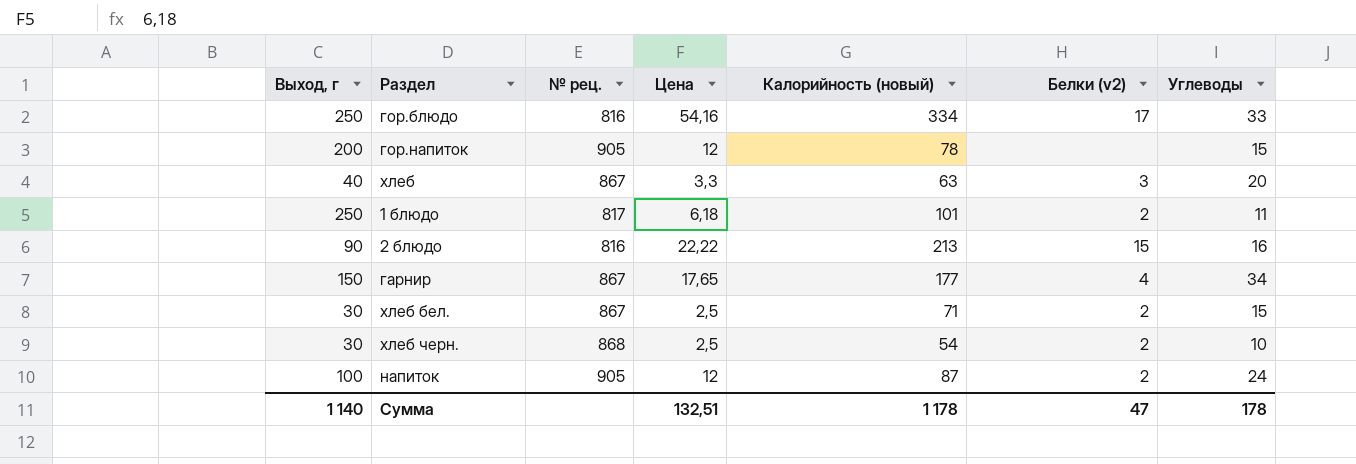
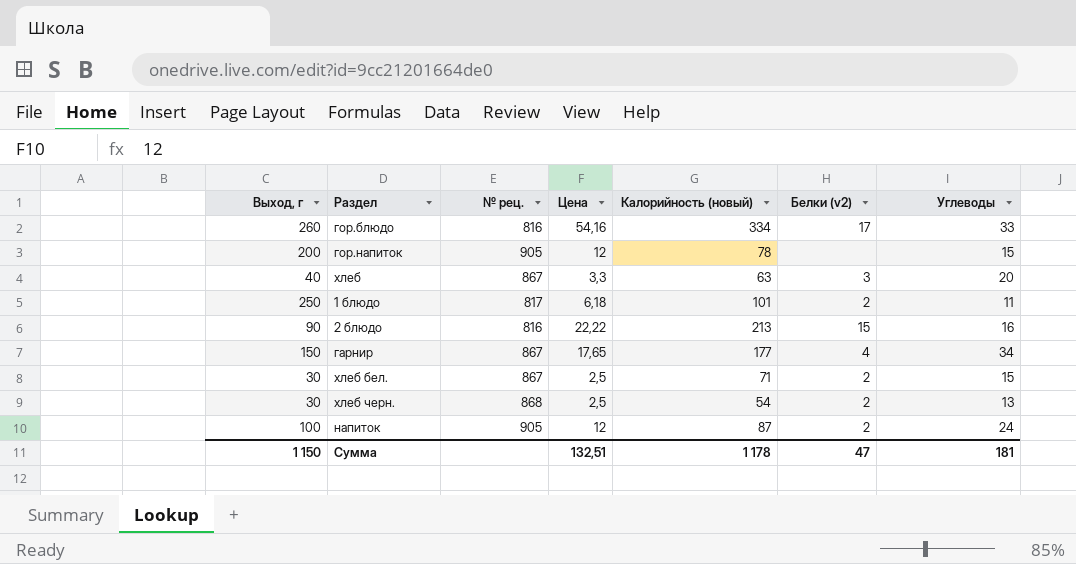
гор.блюдо | Выход, г: 250 -> 260
хлеб черн. | Углеводы: 10 -> 13
Сумма | Выход, г: 1 140 -> 1 150
Сумма | Углеводы: 178 -> 181

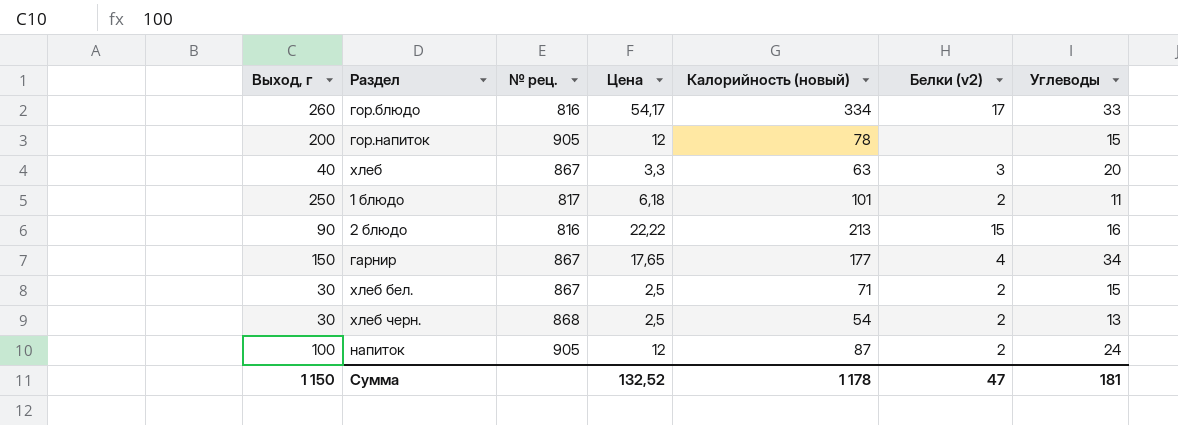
гор.блюдо | Цена: 54,16 -> 54,17
Сумма | Цена: 132,51 -> 132,52

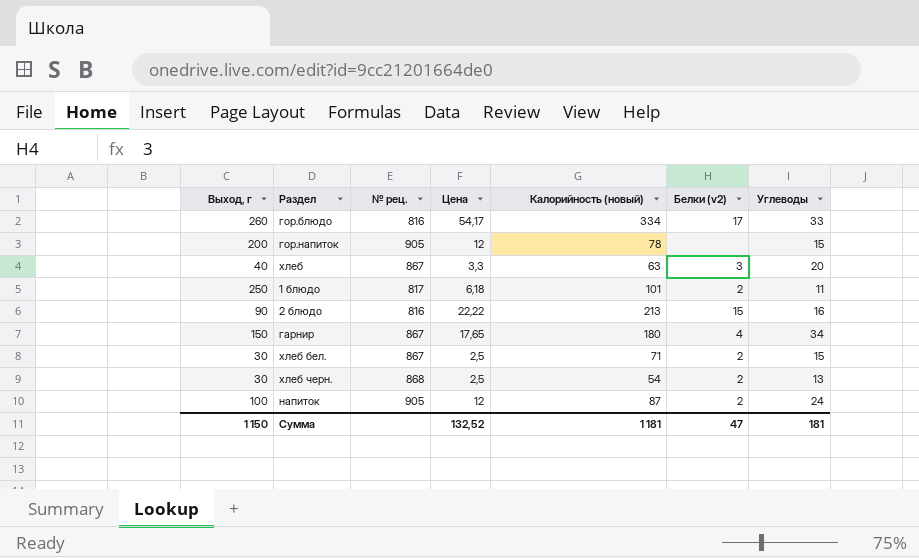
гарнир | Калорийность (новый): 177 -> 180
Сумма | Калорийность (новый): 1 178 -> 1 181

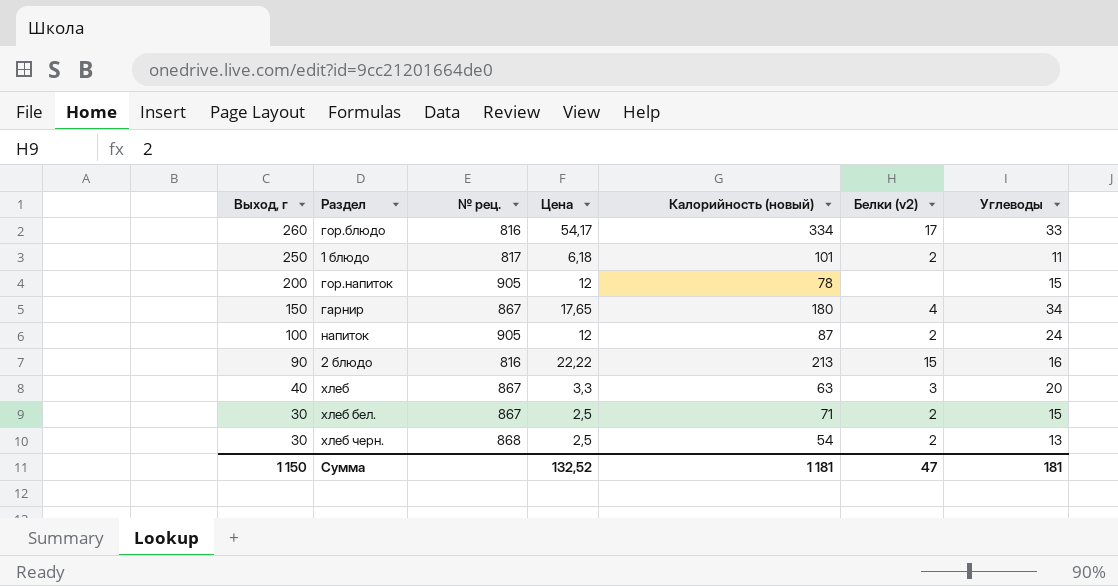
row order: none -> Выход, г descending

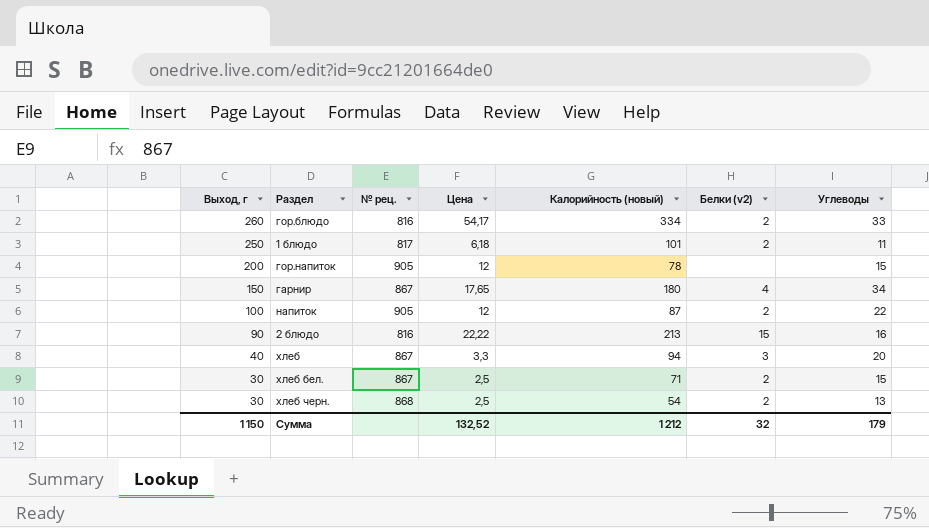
гор.блюдо | Белки (v2): 17 -> 2
напиток | Углеводы: 24 -> 22
хлеб | Калорийность (новый): 63 -> 94
Сумма | Калорийность (новый): 1 181 -> 1 212
Сумма | Белки (v2): 47 -> 32
Сумма | Углеводы: 181 -> 179

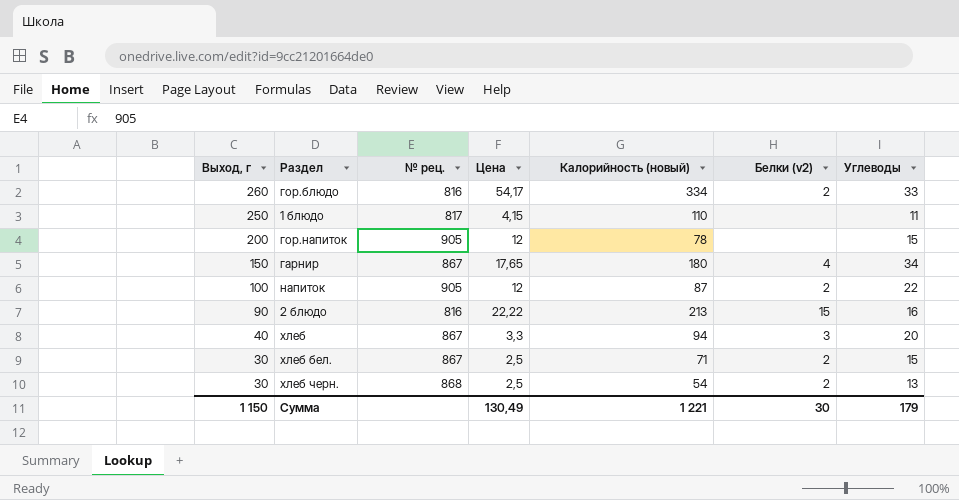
1 блюдо | Цена: 6,18 -> 4,15
1 блюдо | Калорийность (новый): 101 -> 110
1 блюдо | Белки (v2): 2 -> none
Сумма | Цена: 132,52 -> 130,49
Сумма | Калорийность (новый): 1 212 -> 1 221
Сумма | Белки (v2): 32 -> 30

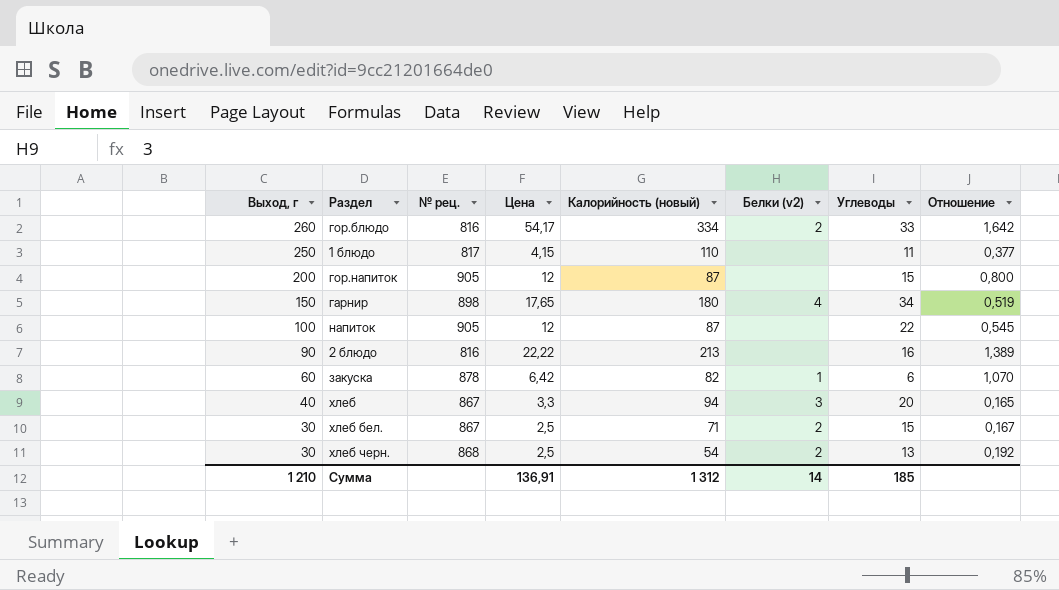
column Отношение | formula: none -> [Цена] / [Углеводы]
гор.напиток | Калорийность (новый): 78 -> 87
гарнир | № рец.: 867 -> 898
напиток | Белки (v2): 2 -> none
2 блюдо | Белки (v2): 15 -> none
row закуска: none -> 60 | 878 | 6,42 | 82 | 1 | 6 | 1,070
Сумма | Выход, г: 1 150 -> 1 210
Сумма | Цена: 130,49 -> 136,91
Сумма | Калорийность (новый): 1 221 -> 1 312
Сумма | Белки (v2): 30 -> 14
Сумма | Углеводы: 179 -> 185

